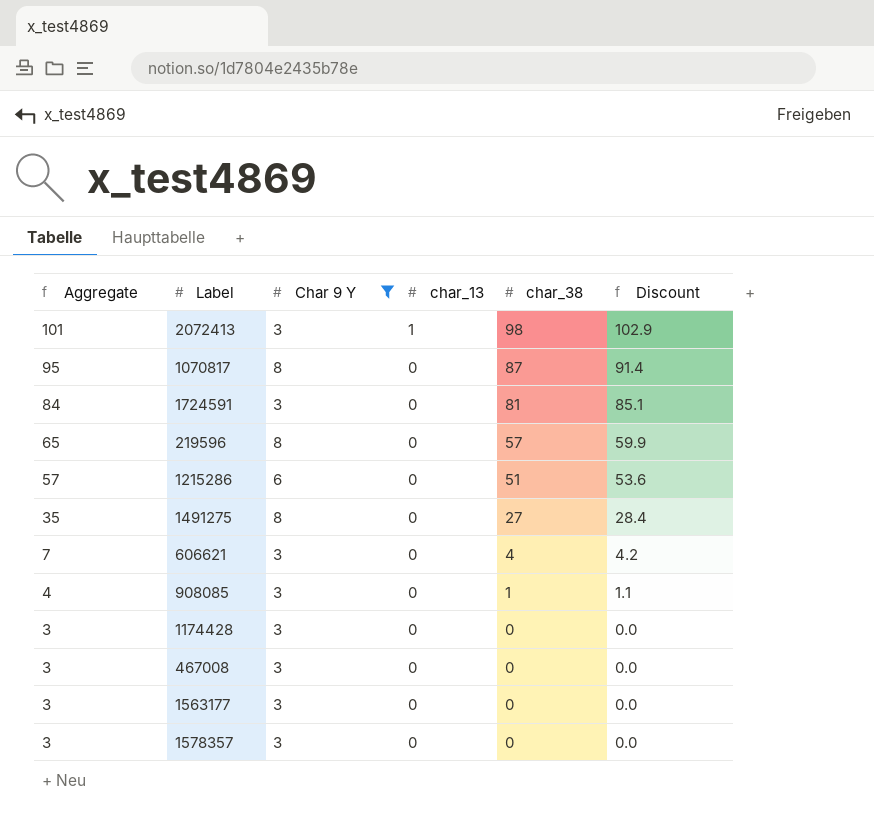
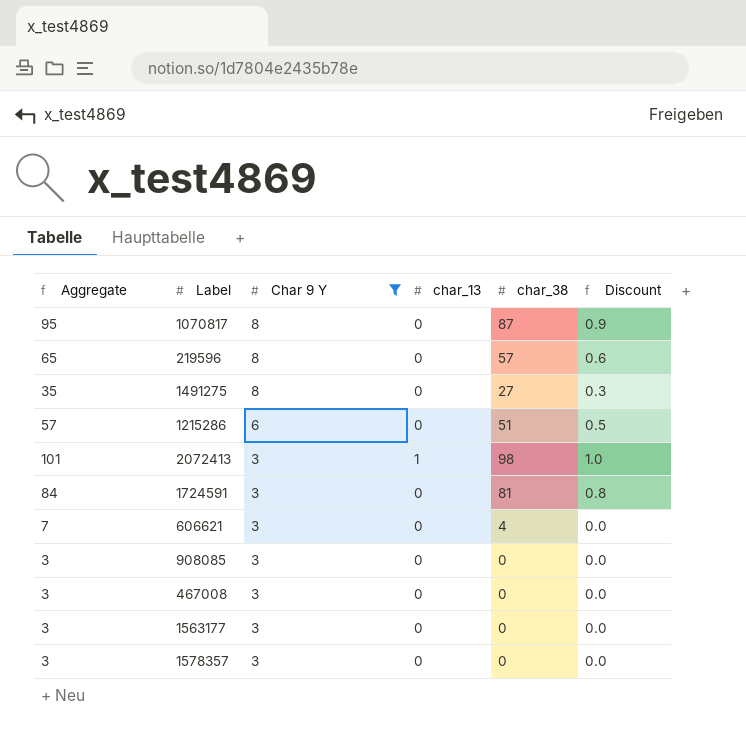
row order: Aggregate descending -> Char 9 Y descending
column Discount | formula: [char_38] * 1.05 -> [char_38] * 0.01
row 1174428: 3 | 3 | 0 | 0 | 0.0 -> none
908085 | Aggregate: 4 -> 3
908085 | char_38: 1 -> 0

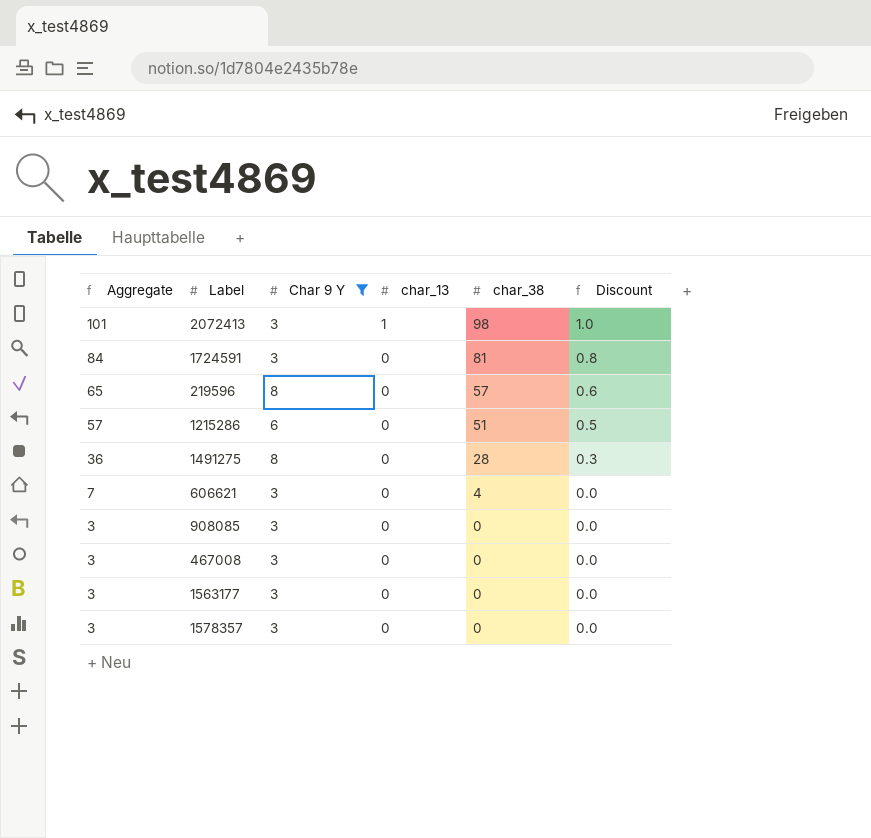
row order: Char 9 Y descending -> Aggregate descending
row 1070817: 95 | 8 | 0 | 87 | 0.9 -> none
1491275 | Aggregate: 35 -> 36
1491275 | char_38: 27 -> 28

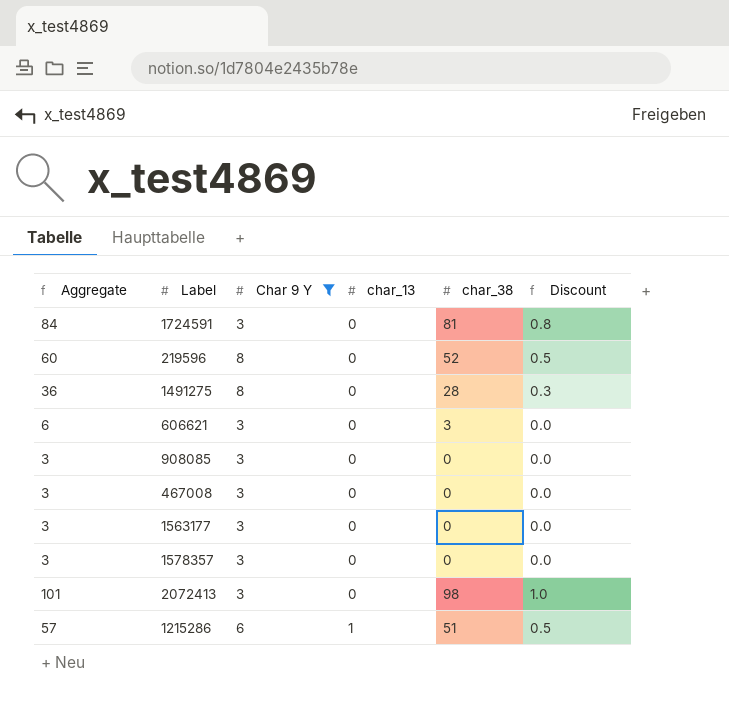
row order: Aggregate descending -> char_13 ascending
219596 | Aggregate: 65 -> 60
219596 | char_38: 57 -> 52
219596 | Discount: 0.6 -> 0.5
606621 | Aggregate: 7 -> 6
606621 | char_38: 4 -> 3
2072413 | char_13: 1 -> 0
1215286 | char_13: 0 -> 1

